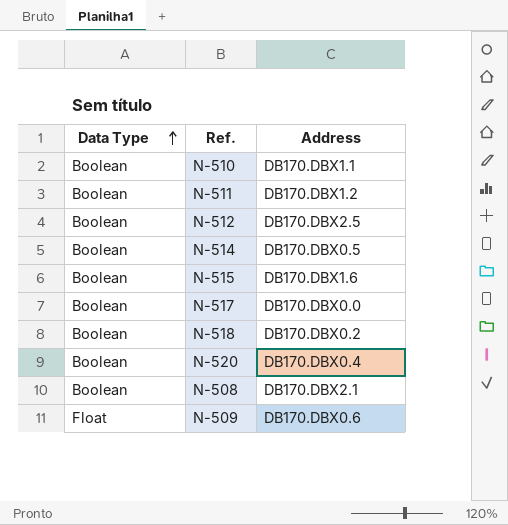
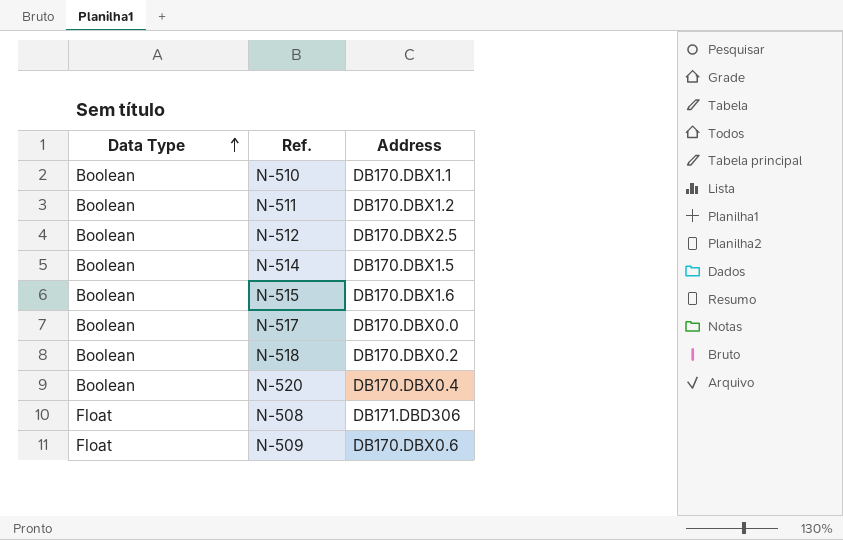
N-514 | Address: DB170.DBX0.5 -> DB170.DBX1.5
N-508 | Data Type: Boolean -> Float
N-508 | Address: DB170.DBX2.1 -> DB171.DBD306

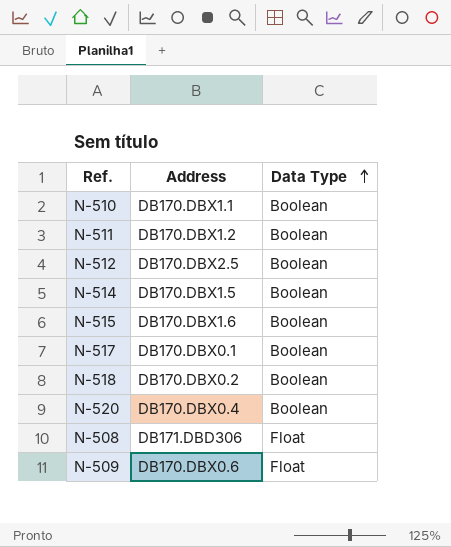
column Data Type | position: 1 -> 3
N-517 | Address: DB170.DBX0.0 -> DB170.DBX0.1

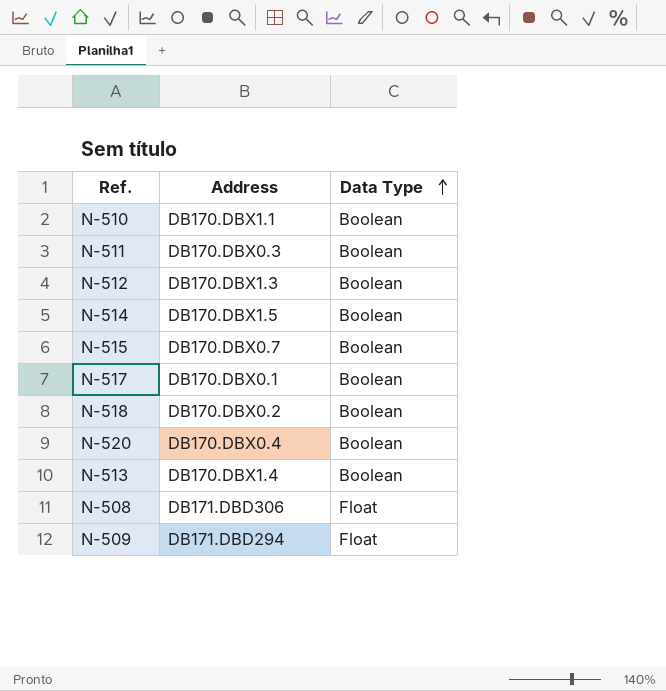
N-511 | Address: DB170.DBX1.2 -> DB170.DBX0.3
N-512 | Address: DB170.DBX2.5 -> DB170.DBX1.3
N-515 | Address: DB170.DBX1.6 -> DB170.DBX0.7
row N-513: none -> DB170.DBX1.4 | Boolean
N-509 | Address: DB170.DBX0.6 -> DB171.DBD294

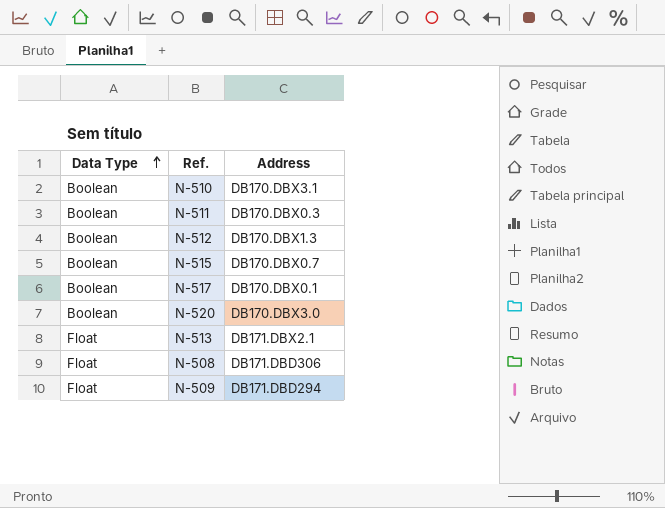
column Data Type | position: 3 -> 1
row N-514: DB170.DBX1.5 | Boolean -> none
row N-518: DB170.DBX0.2 | Boolean -> none
N-510 | Address: DB170.DBX1.1 -> DB170.DBX3.1
N-520 | Address: DB170.DBX0.4 -> DB170.DBX3.0
N-513 | Data Type: Boolean -> Float
N-513 | Address: DB170.DBX1.4 -> DB171.DBX2.1

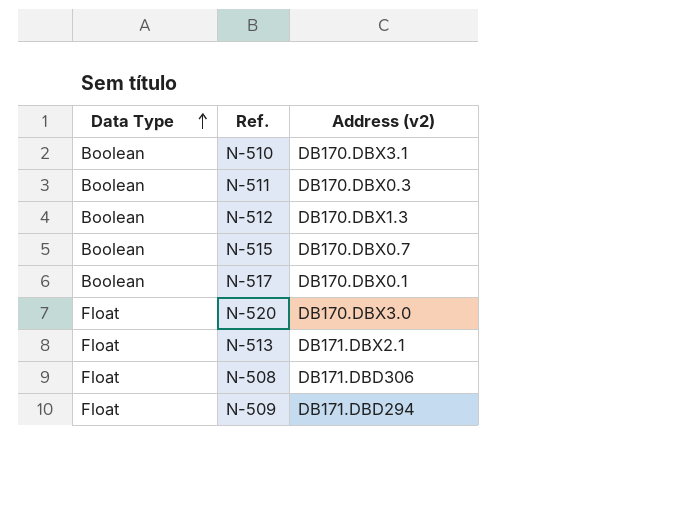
column name: Address -> Address (v2)
N-520 | Data Type: Boolean -> Float

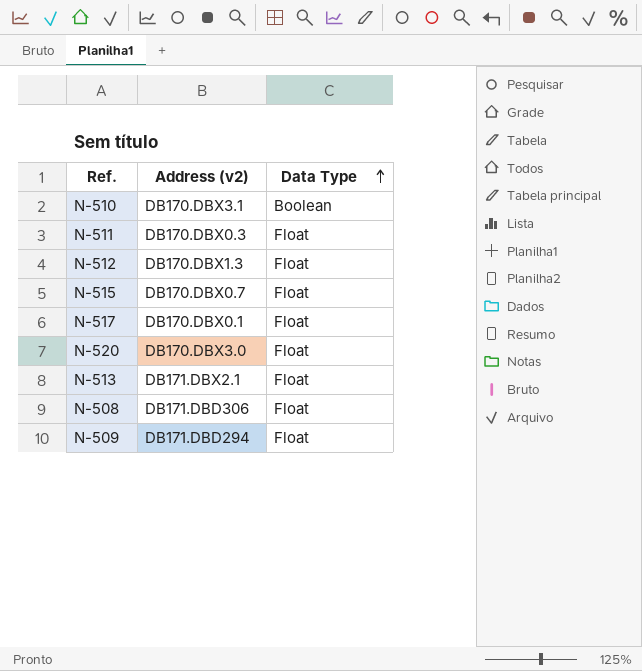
column Data Type | position: 1 -> 3
N-511 | Data Type: Boolean -> Float
N-512 | Data Type: Boolean -> Float
N-515 | Data Type: Boolean -> Float
N-517 | Data Type: Boolean -> Float

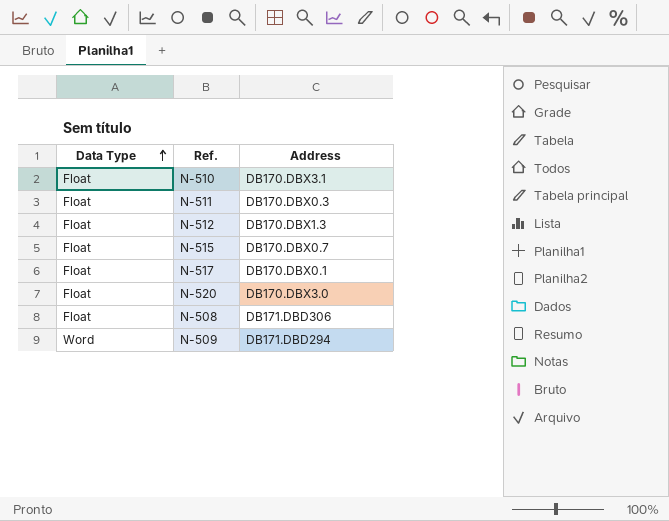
column Data Type | position: 3 -> 1
column name: Address (v2) -> Address
row N-513: DB171.DBX2.1 | Float -> none
N-510 | Data Type: Boolean -> Float
N-509 | Data Type: Float -> Word

